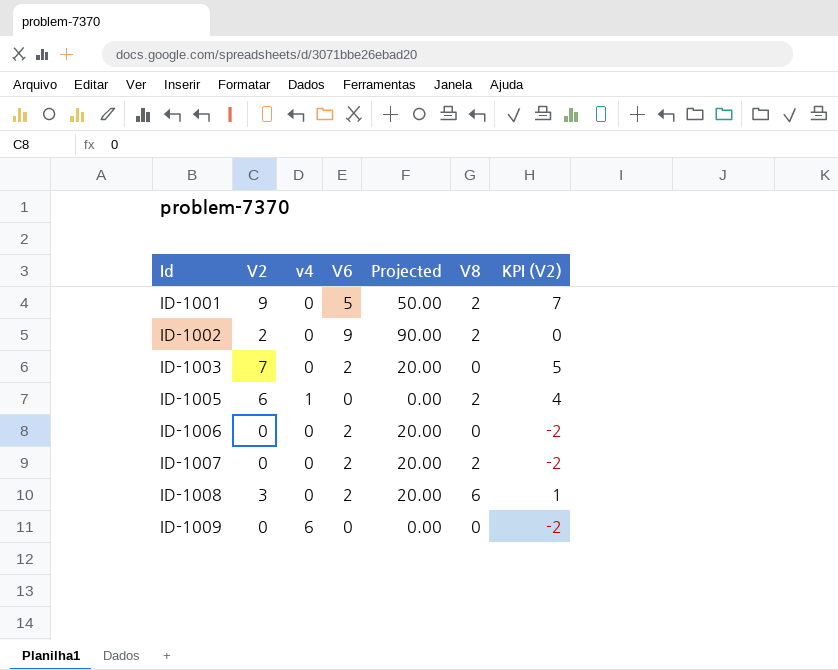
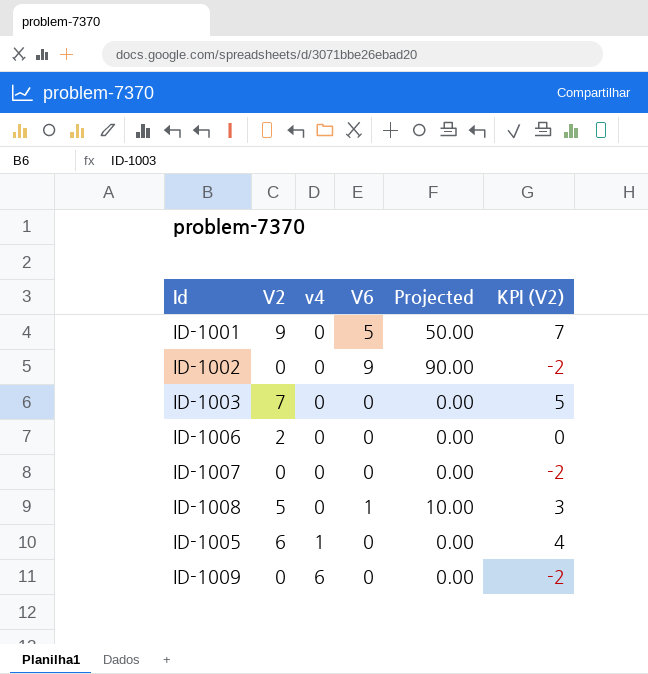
row order: Id ascending -> v4 ascending
column V8 | position: 6 -> none
ID-1002 | V2: 2 -> 0
ID-1002 | KPI (V2): 0 -> -2
ID-1003 | V6: 2 -> 0
ID-1003 | Projected: 20.00 -> 0.00
ID-1006 | V2: 0 -> 2
ID-1006 | V6: 2 -> 0
ID-1006 | Projected: 20.00 -> 0.00
ID-1006 | KPI (V2): -2 -> 0
ID-1007 | V6: 2 -> 0
ID-1007 | Projected: 20.00 -> 0.00
ID-1008 | V2: 3 -> 5
ID-1008 | V6: 2 -> 1
ID-1008 | Projected: 20.00 -> 10.00
ID-1008 | KPI (V2): 1 -> 3

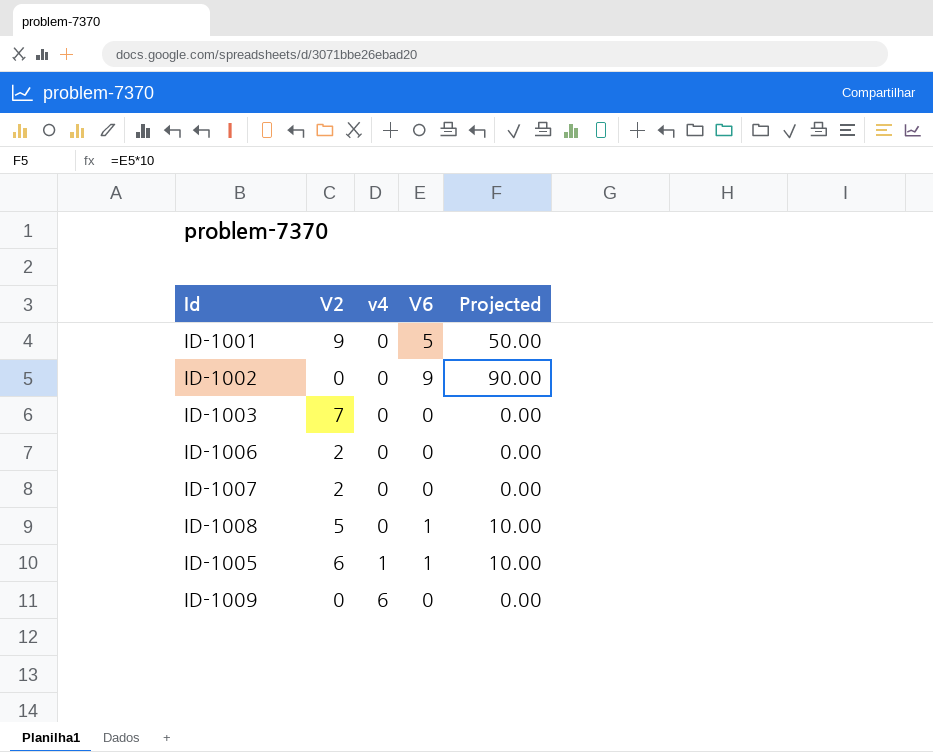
column KPI (V2) | formula: [V2] - 2 -> none
ID-1007 | V2: 0 -> 2
ID-1005 | V6: 0 -> 1
ID-1005 | Projected: 0.00 -> 10.00

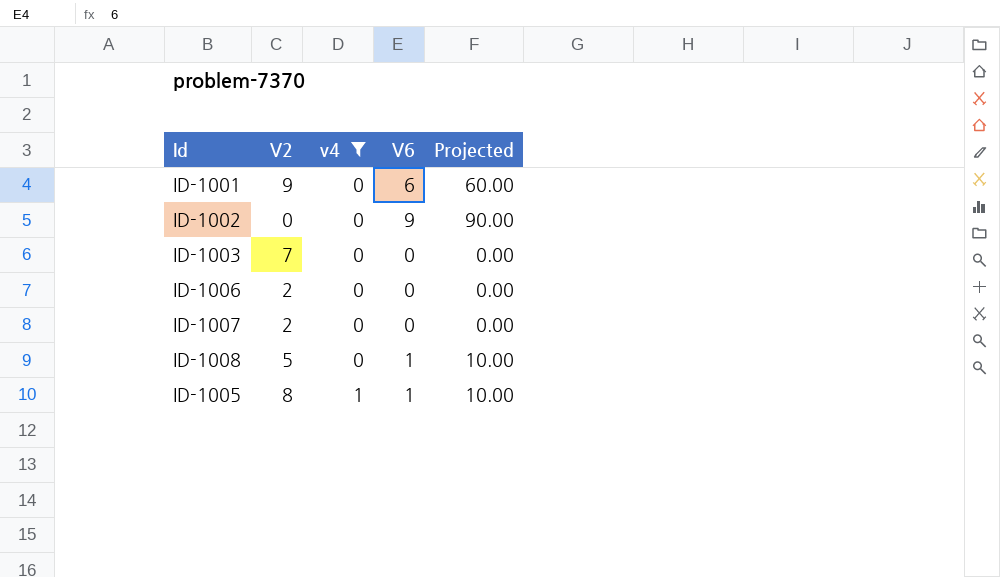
filter: none -> v4 != 6
ID-1001 | V6: 5 -> 6
ID-1001 | Projected: 50.00 -> 60.00
ID-1005 | V2: 6 -> 8

